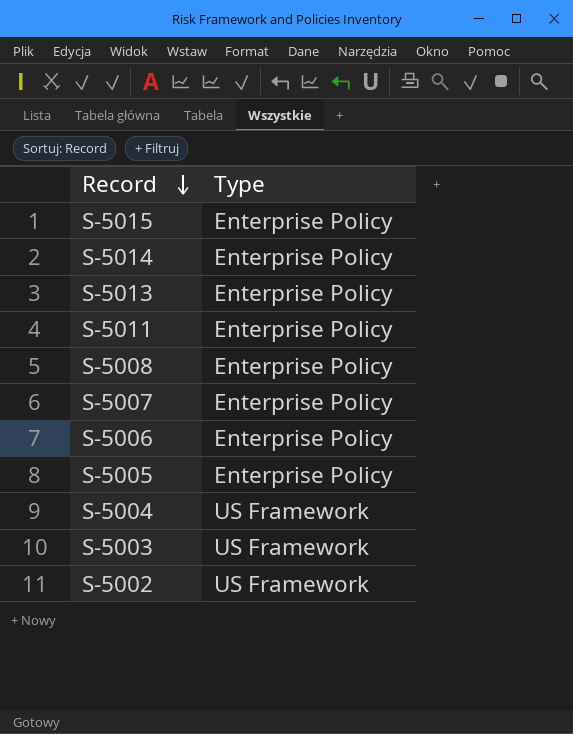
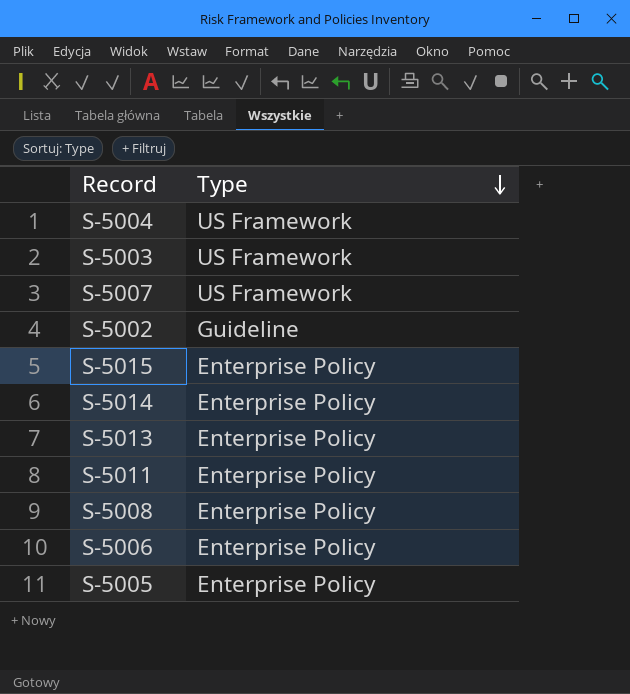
row order: Record descending -> Type descending
S-5007 | Type: Enterprise Policy -> US Framework
S-5002 | Type: US Framework -> Guideline

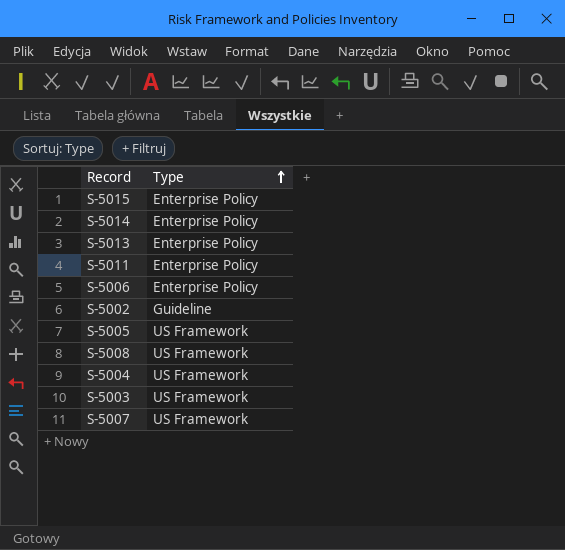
row order: Type descending -> Type ascending
S-5005 | Type: Enterprise Policy -> US Framework
S-5008 | Type: Enterprise Policy -> US Framework

